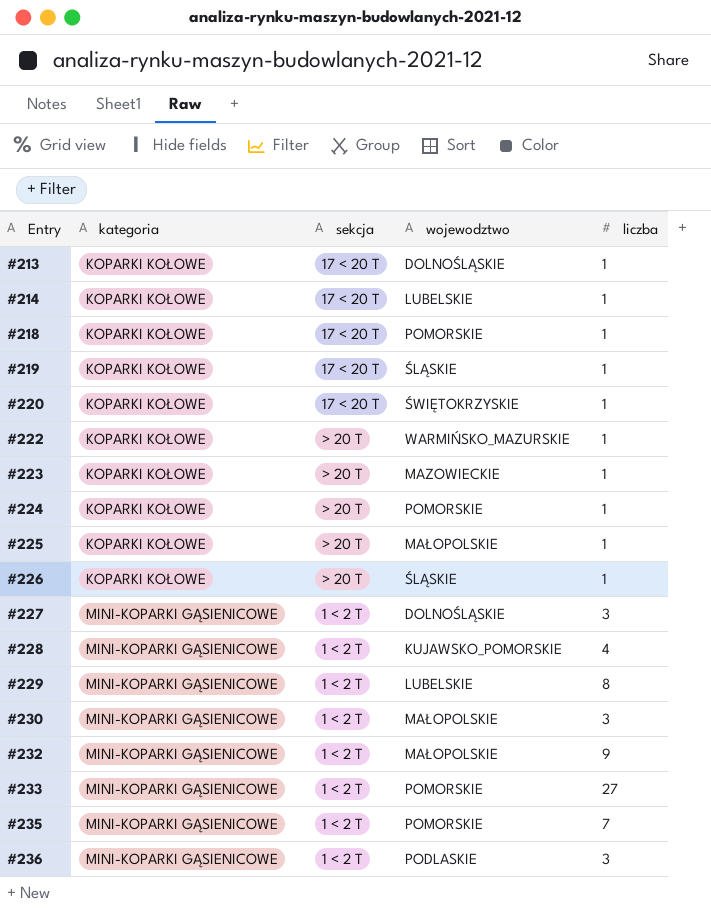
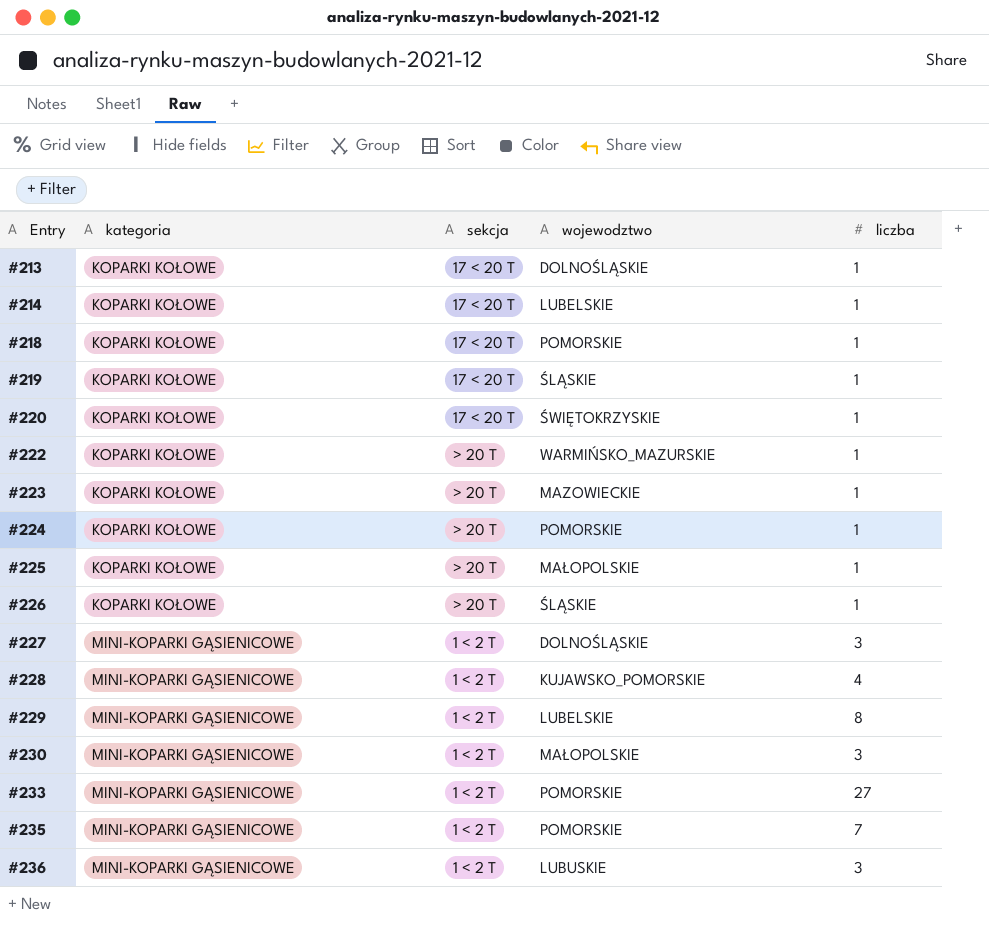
row #232: MINI-KOPARKI GĄSIENICOWE | 1 < 2 T | MAŁOPOLSKIE | 9 -> none
#236 | wojewodztwo: PODLASKIE -> LUBUSKIE

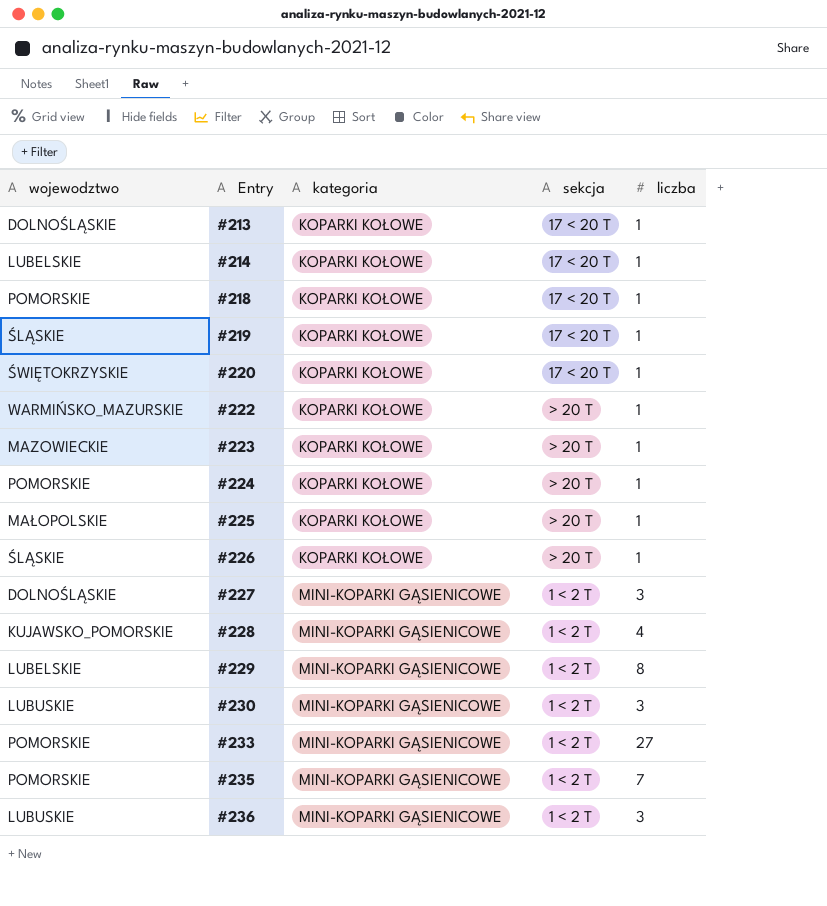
column wojewodztwo | position: 4 -> 1
#230 | wojewodztwo: MAŁOPOLSKIE -> LUBUSKIE

